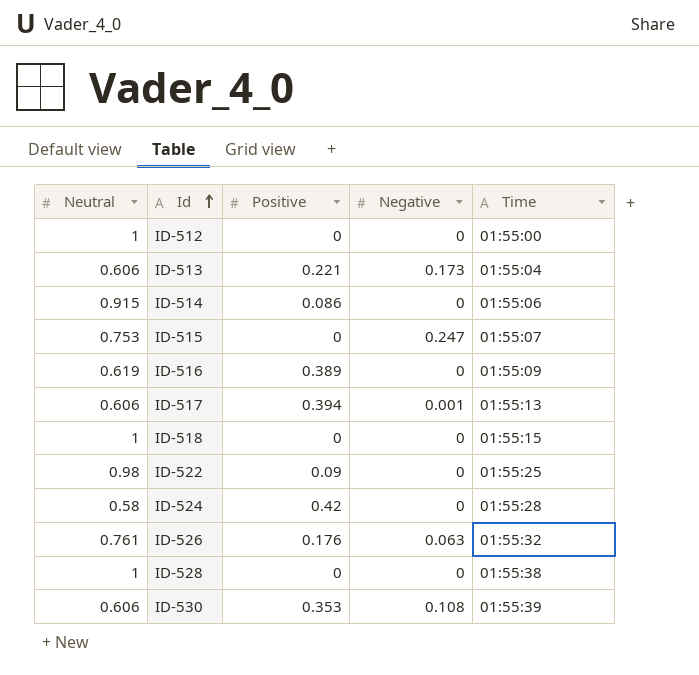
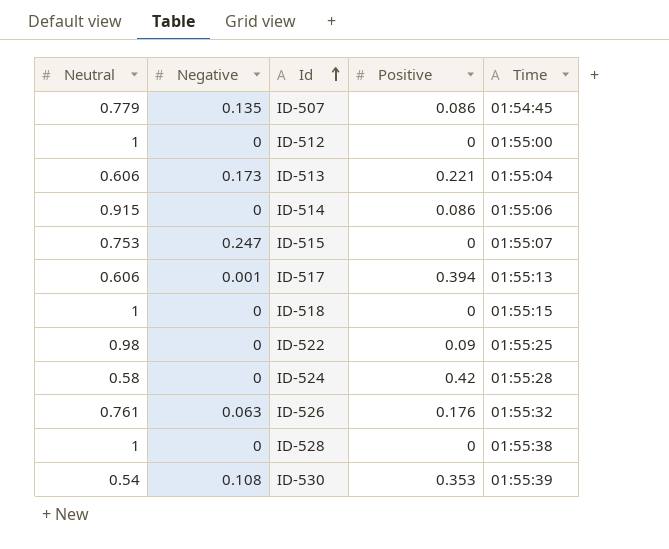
column Negative | position: 4 -> 2
row ID-516: 0.619 | 0.389 | 0 | 01:55:09 -> none
row ID-507: none -> 0.779 | 0.135 | 0.086 | 01:54:45
ID-530 | Neutral: 0.606 -> 0.54

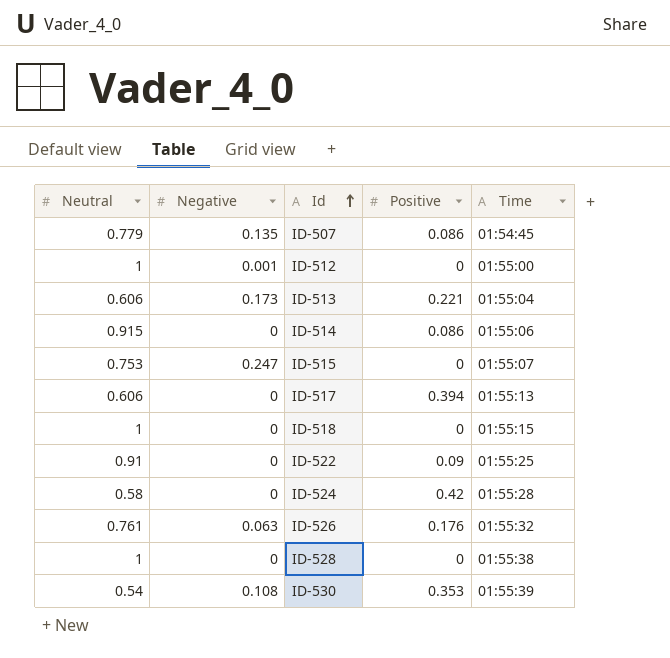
ID-512 | Negative: 0 -> 0.001
ID-517 | Negative: 0.001 -> 0
ID-522 | Neutral: 0.98 -> 0.91

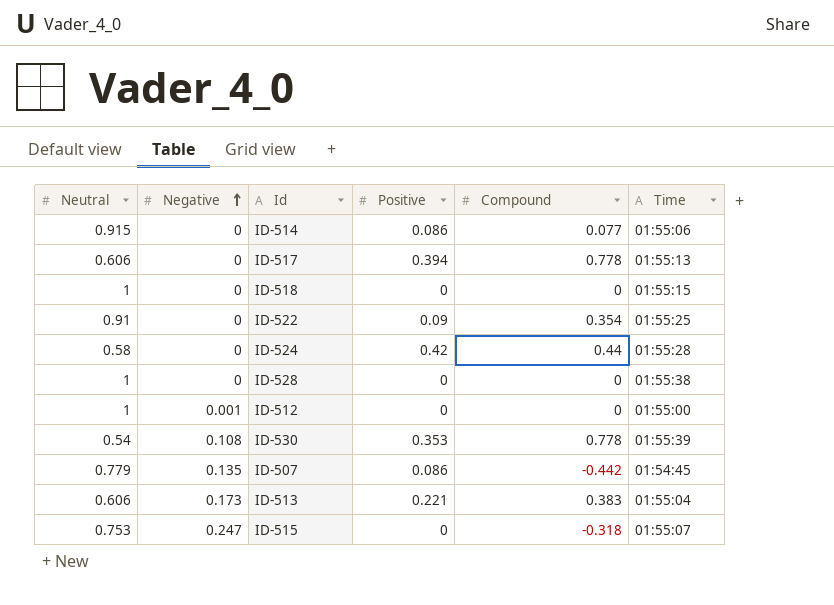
row order: Id ascending -> Negative ascending
column Compound | position: none -> 5
row ID-526: 0.761 | 0.063 | 0.176 | 01:55:32 -> none

